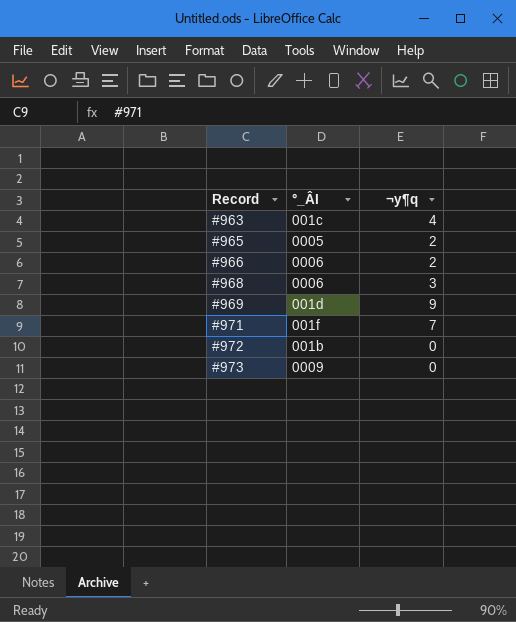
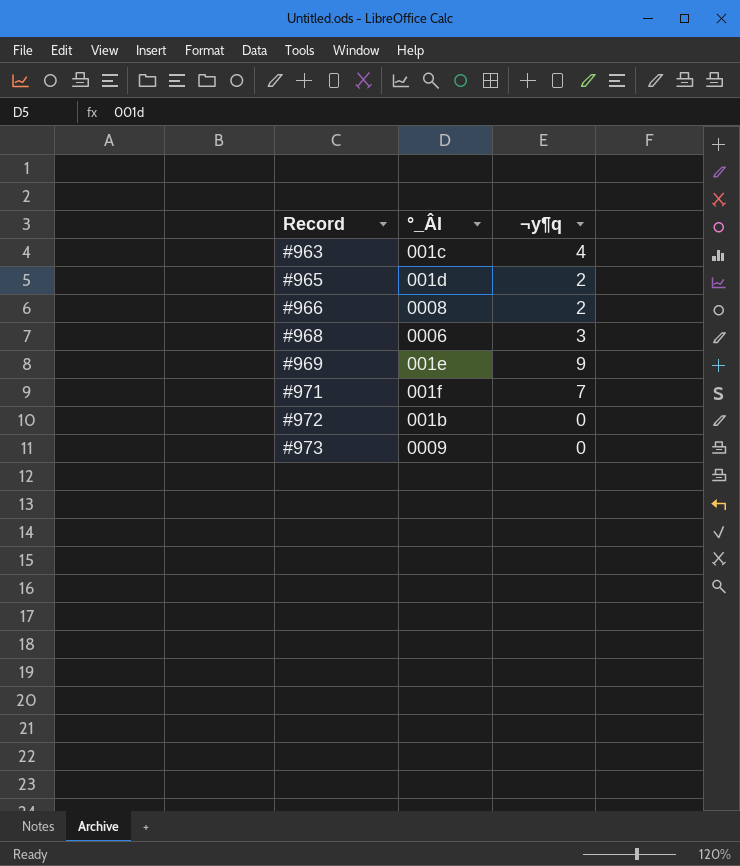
#965 | °_ÂI: 0005 -> 001d
#966 | °_ÂI: 0006 -> 0008
#969 | °_ÂI: 001d -> 001e

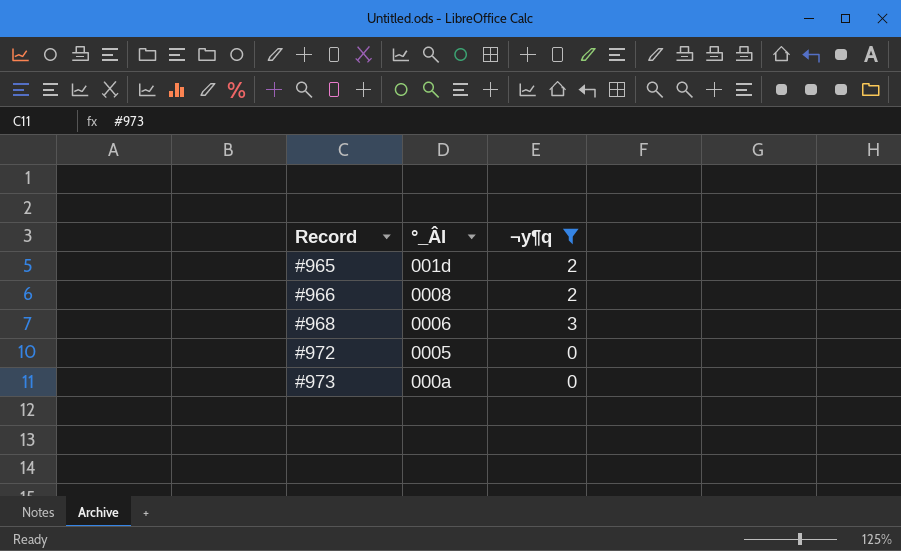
filter: none -> ¬y¶q <= 3
#972 | °_ÂI: 001b -> 0005
#973 | °_ÂI: 0009 -> 000a

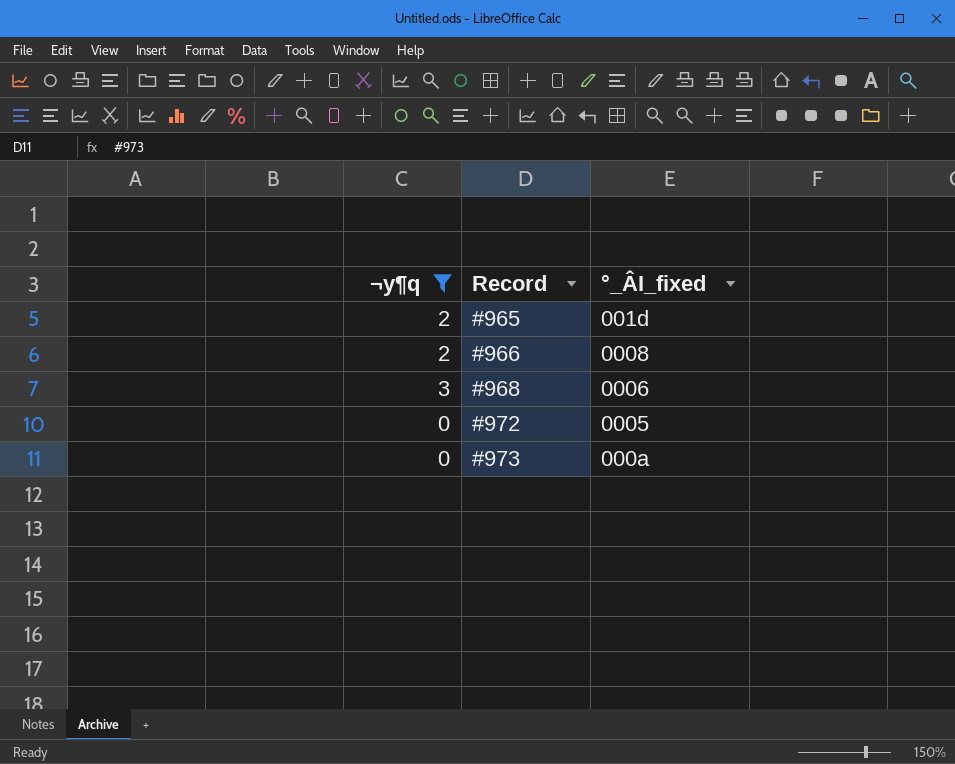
column ¬y¶q | position: 3 -> 1
column name: °_ÂI -> °_ÂI_fixed

